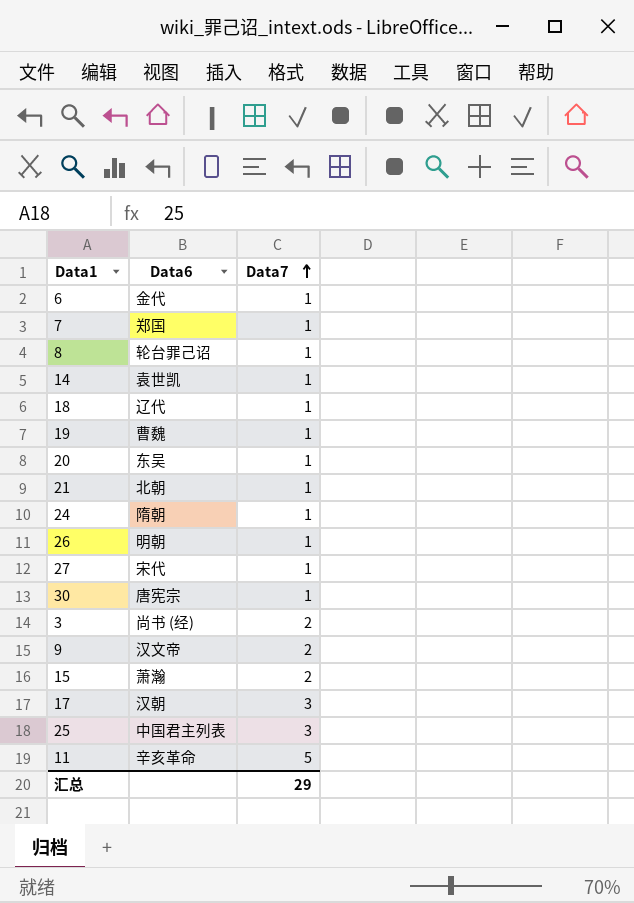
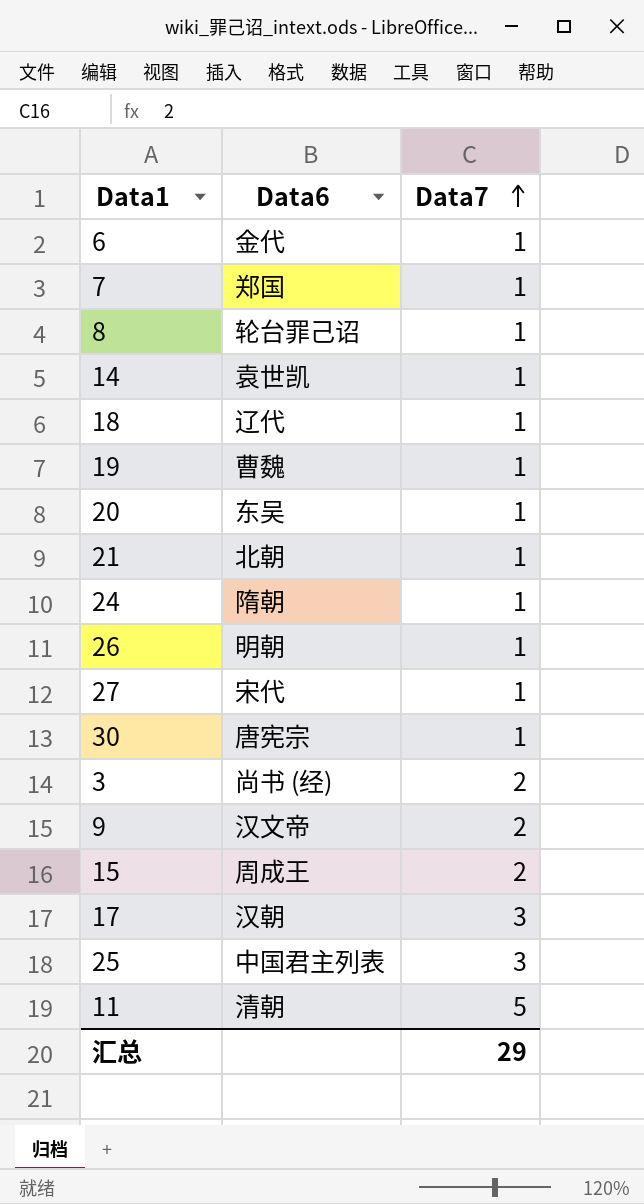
15 | Data6: 萧瀚 -> 周成王
11 | Data6: 辛亥革命 -> 清朝

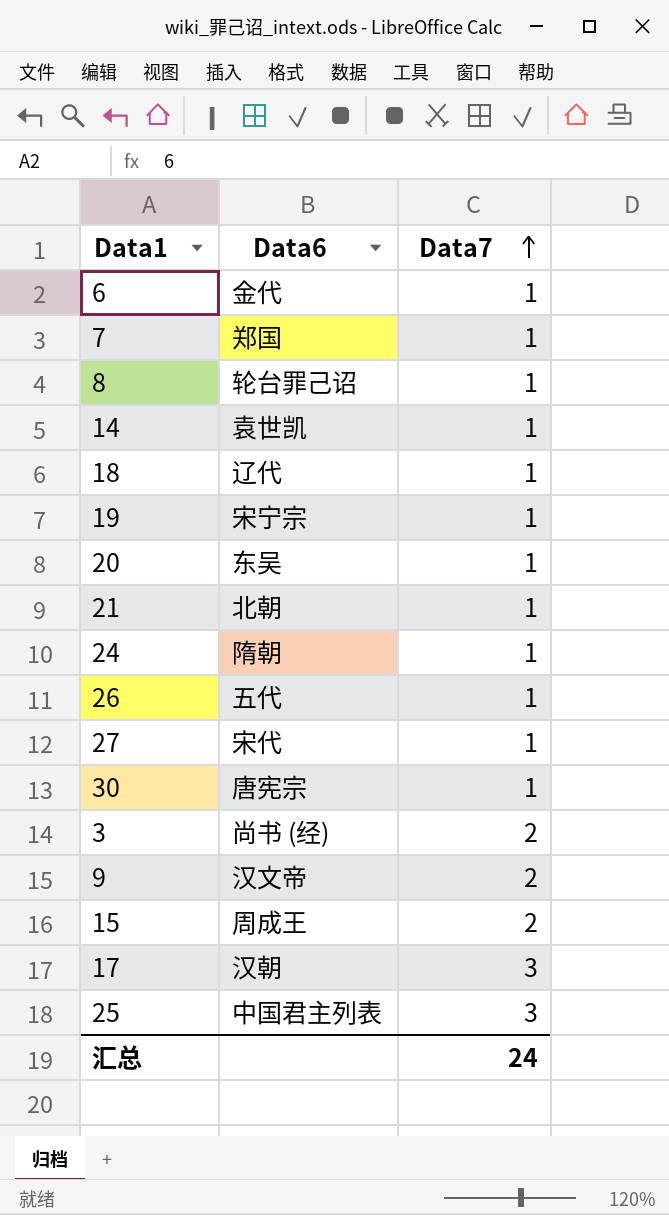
row 11: 清朝 | 5 -> none
19 | Data6: 曹魏 -> 宋宁宗
26 | Data6: 明朝 -> 五代
汇总 | Data7: 29 -> 24

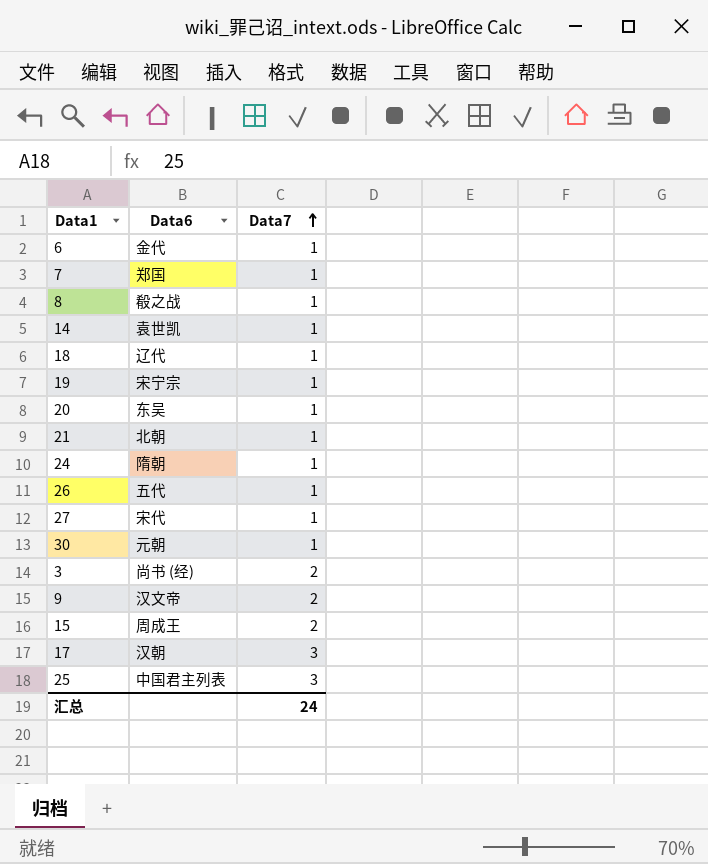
8 | Data6: 轮台罪己诏 -> 殽之战
30 | Data6: 唐宪宗 -> 元朝

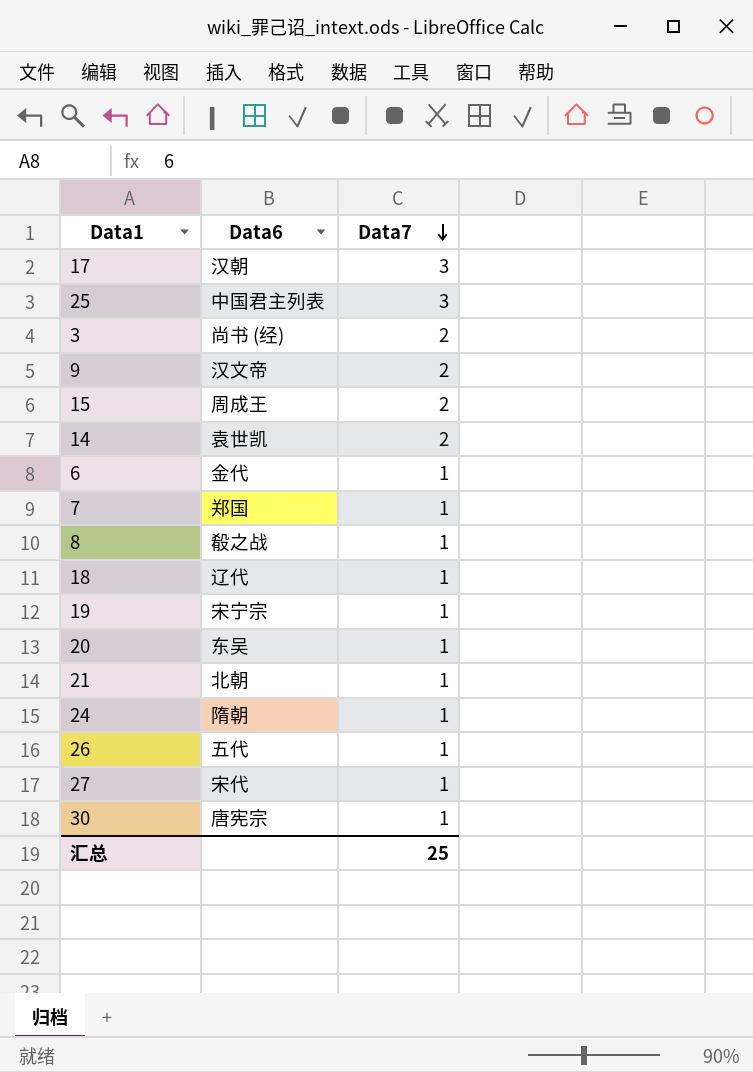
row order: Data7 ascending -> Data7 descending
14 | Data7: 1 -> 2
30 | Data6: 元朝 -> 唐宪宗
汇总 | Data7: 24 -> 25

